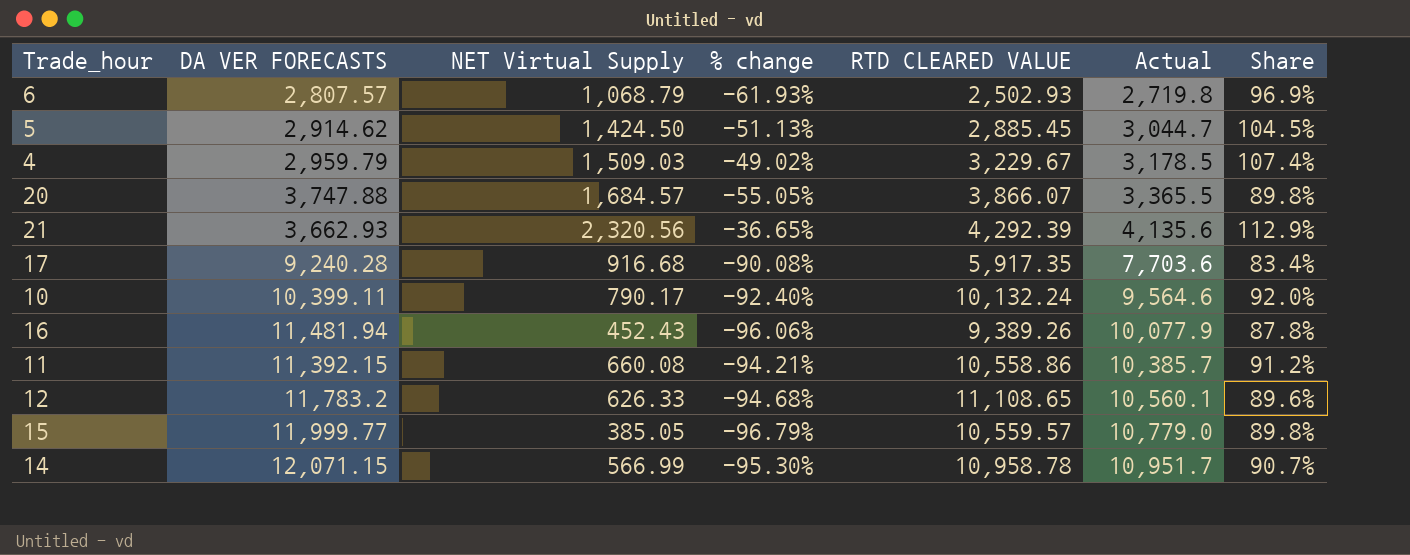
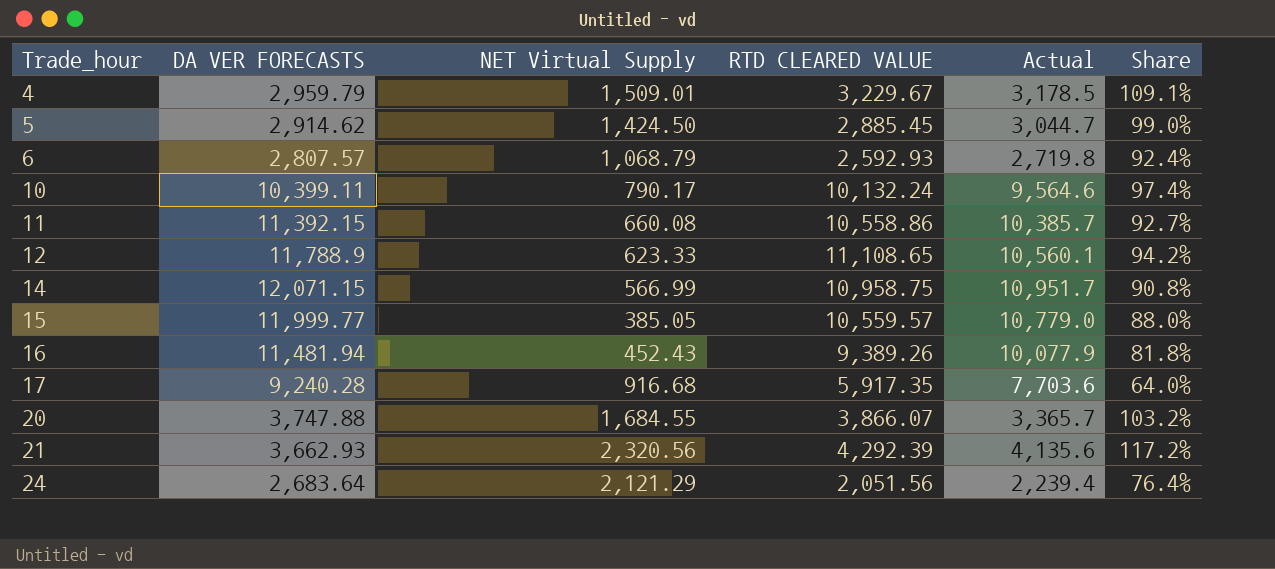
row order: Actual ascending -> Trade_hour ascending
column % change | formula: ([NET Virtual Supply] - [DA VER FORECASTS]) / [DA VER FORECASTS] -> none
column Share | formula: [Actual] / [DA VER FORECASTS] -> [RTD CLEARED VALUE] / [DA VER FORECASTS]
4 | NET Virtual Supply: 1,509.03 -> 1,509.01
6 | RTD CLEARED VALUE: 2,502.93 -> 2,592.93
12 | DA VER FORECASTS: 11,783.2 -> 11,788.9
12 | NET Virtual Supply: 626.33 -> 623.33
14 | RTD CLEARED VALUE: 10,958.78 -> 10,958.75
20 | NET Virtual Supply: 1,684.57 -> 1,684.55
20 | Actual: 3,365.5 -> 3,365.7
row 24: none -> 2,683.64 | 2,121.29 | 2,051.56 | 2,239.4 | 76.4%

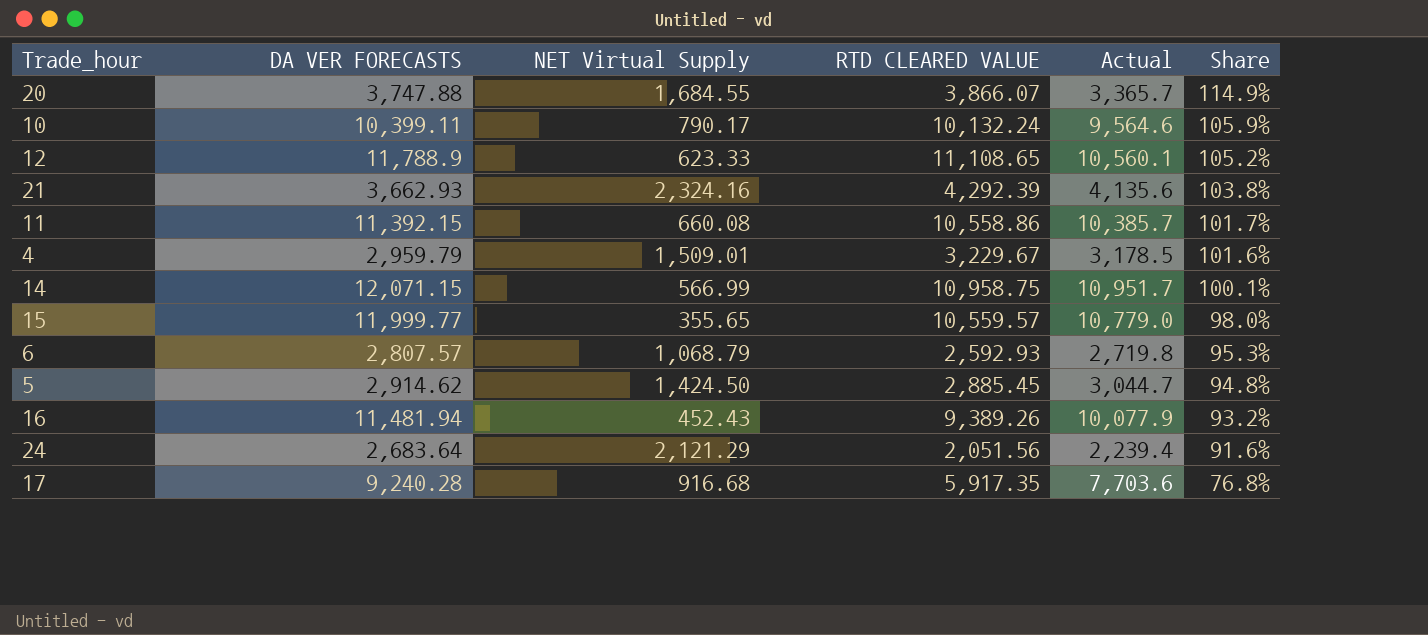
row order: Trade_hour ascending -> Share descending
column Share | formula: [RTD CLEARED VALUE] / [DA VER FORECASTS] -> [RTD CLEARED VALUE] / [Actual]
21 | NET Virtual Supply: 2,320.56 -> 2,324.16
15 | NET Virtual Supply: 385.05 -> 355.65

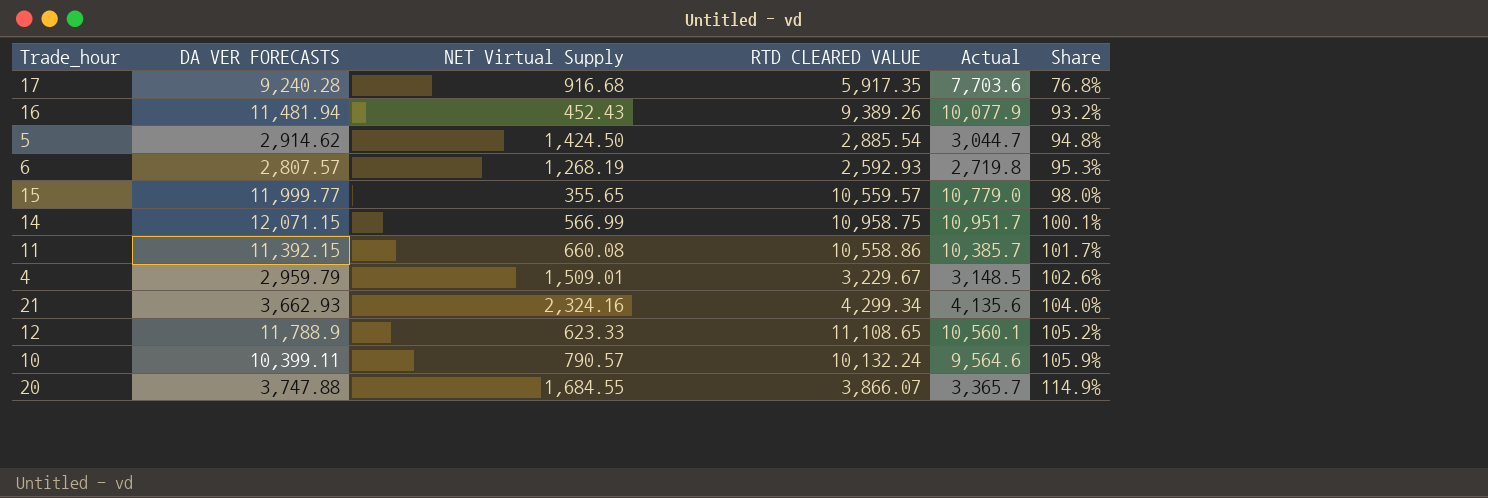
row order: Share descending -> Share ascending
row 24: 2,683.64 | 2,121.29 | 2,051.56 | 2,239.4 | 91.6% -> none
5 | RTD CLEARED VALUE: 2,885.45 -> 2,885.54
6 | NET Virtual Supply: 1,068.79 -> 1,268.19
4 | Actual: 3,178.5 -> 3,148.5
4 | Share: 101.6% -> 102.6%
21 | RTD CLEARED VALUE: 4,292.39 -> 4,299.34
21 | Share: 103.8% -> 104.0%
10 | NET Virtual Supply: 790.17 -> 790.57

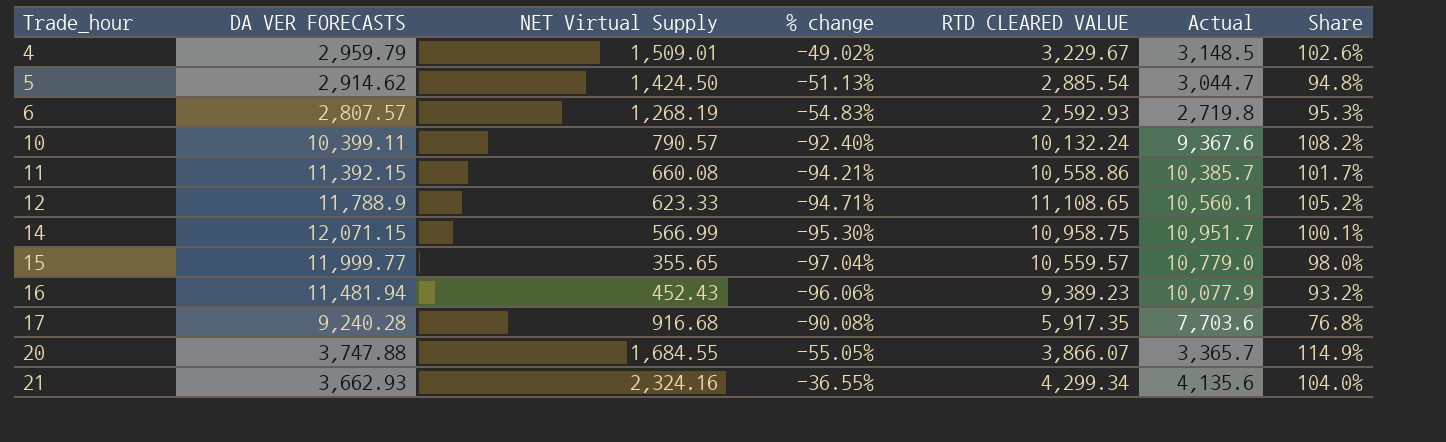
row order: Share ascending -> Trade_hour ascending
column % change | formula: none -> ([NET Virtual Supply] - [DA VER FORECASTS]) / [DA VER FORECASTS]
10 | Actual: 9,564.6 -> 9,367.6
10 | Share: 105.9% -> 108.2%
16 | RTD CLEARED VALUE: 9,389.26 -> 9,389.23

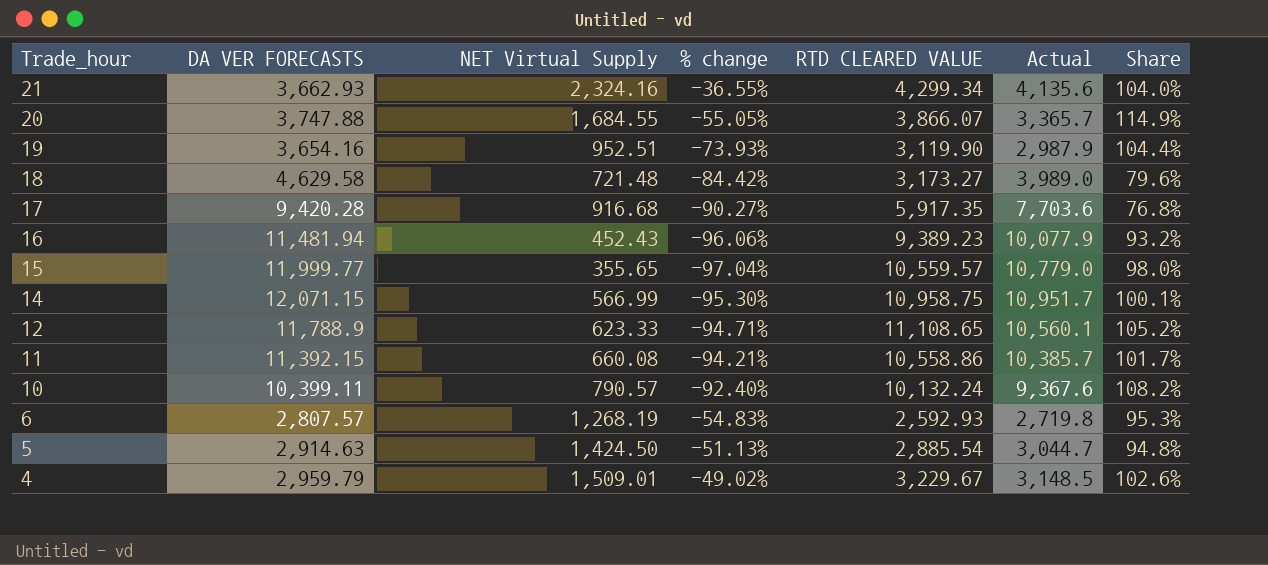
row order: Trade_hour ascending -> Trade_hour descending
row 19: none -> 3,654.16 | 952.51 | -73.93% | 3,119.90 | 2,987.9 | 104.4%
row 18: none -> 4,629.58 | 721.48 | -84.42% | 3,173.27 | 3,989.0 | 79.6%
17 | DA VER FORECASTS: 9,240.28 -> 9,420.28
17 | % change: -90.08% -> -90.27%
5 | DA VER FORECASTS: 2,914.62 -> 2,914.63

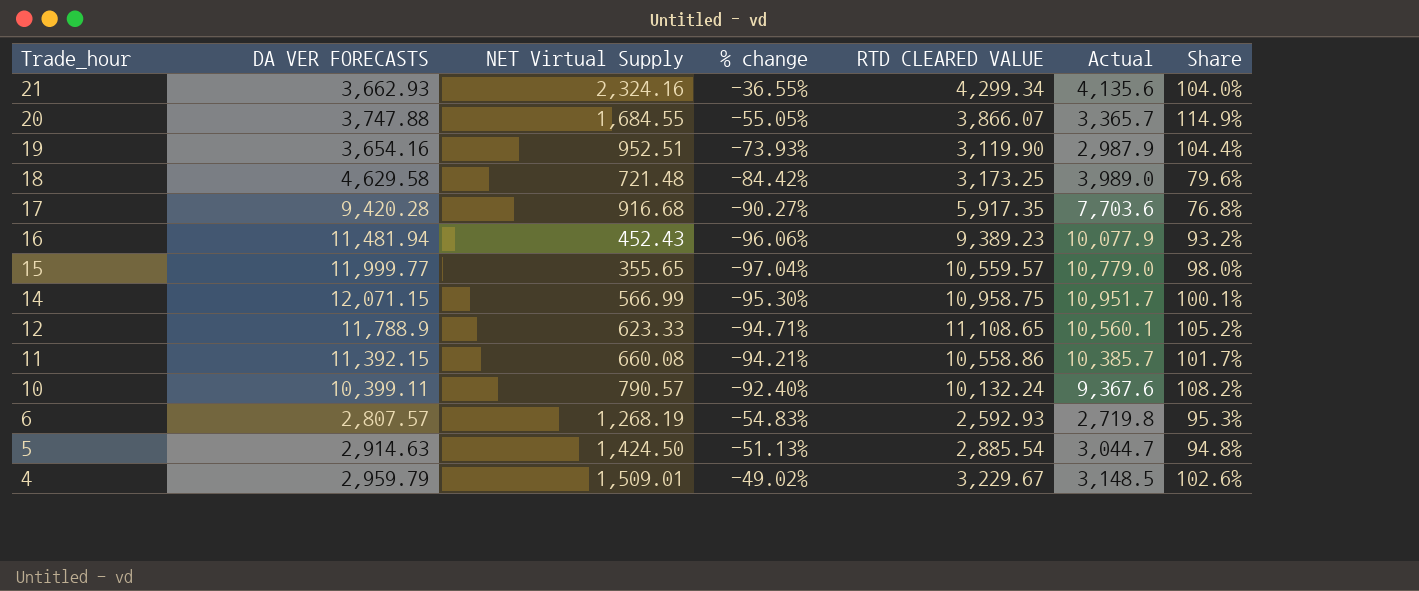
18 | RTD CLEARED VALUE: 3,173.27 -> 3,173.25

